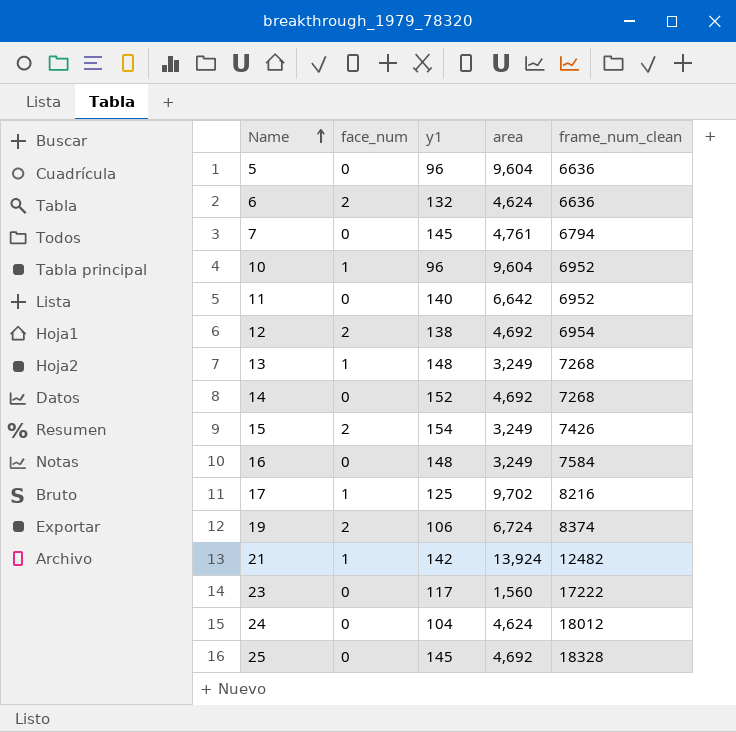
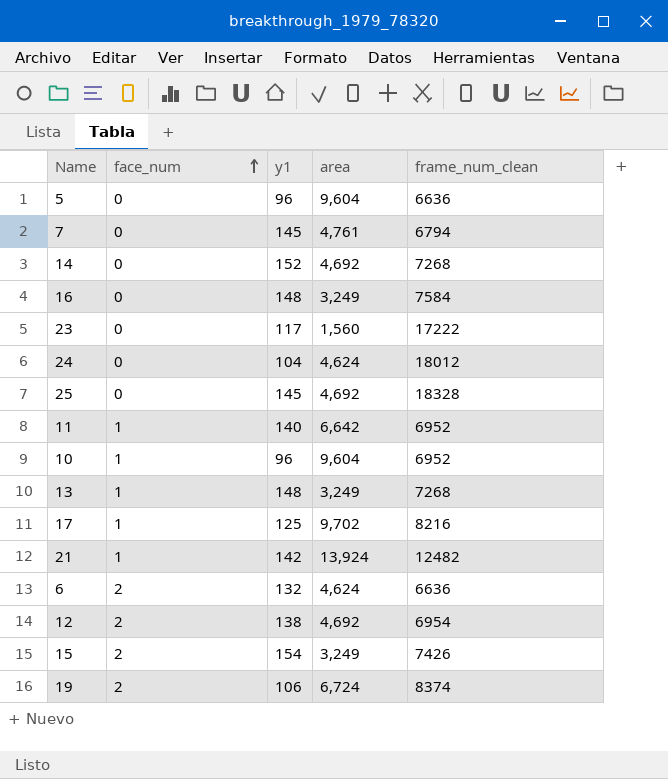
row order: Name ascending -> face_num ascending
11 | face_num: 0 -> 1

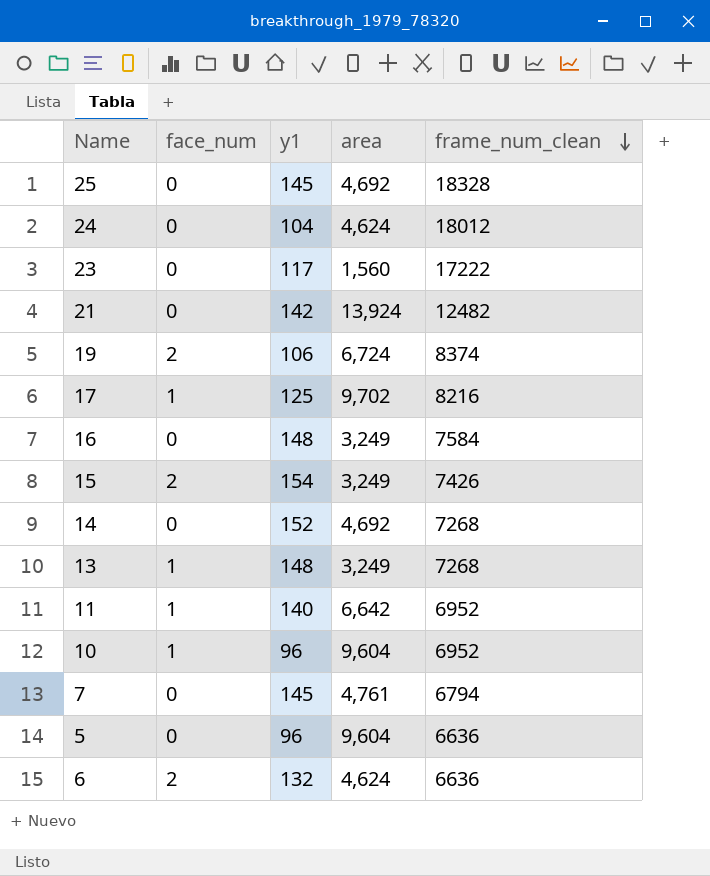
row order: face_num ascending -> frame_num_clean descending
row 12: 2 | 138 | 4,692 | 6954 -> none
21 | face_num: 1 -> 0

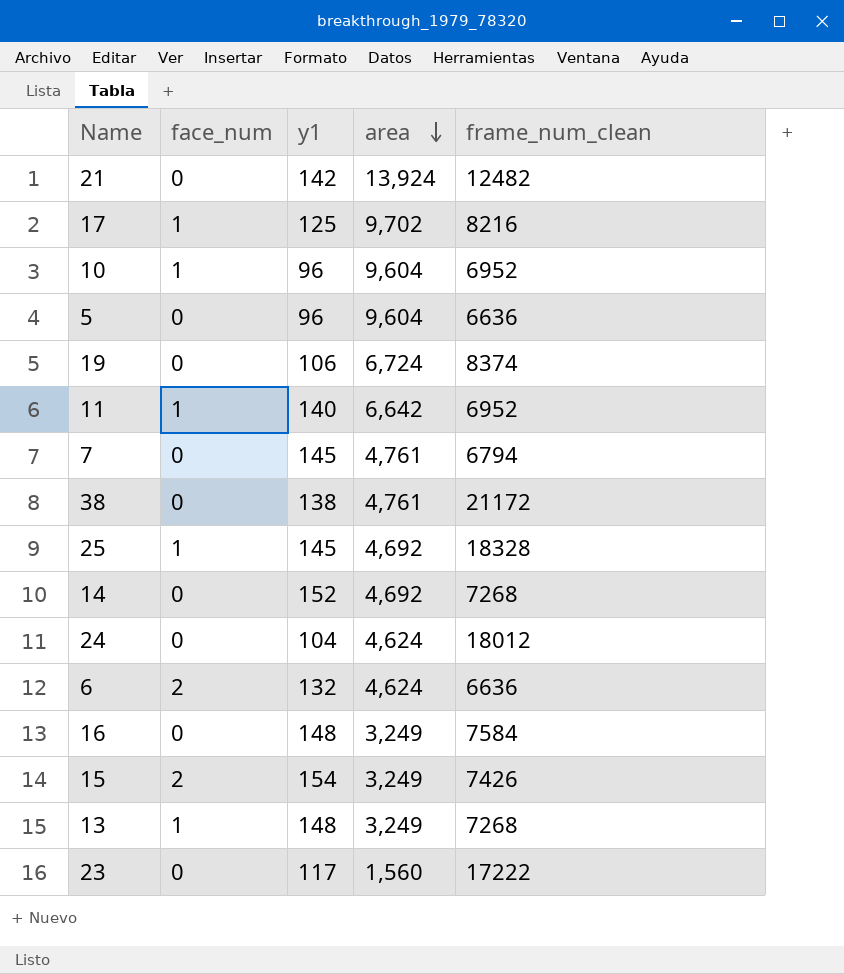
row order: frame_num_clean descending -> area descending
19 | face_num: 2 -> 0
row 38: none -> 0 | 138 | 4,761 | 21172
25 | face_num: 0 -> 1

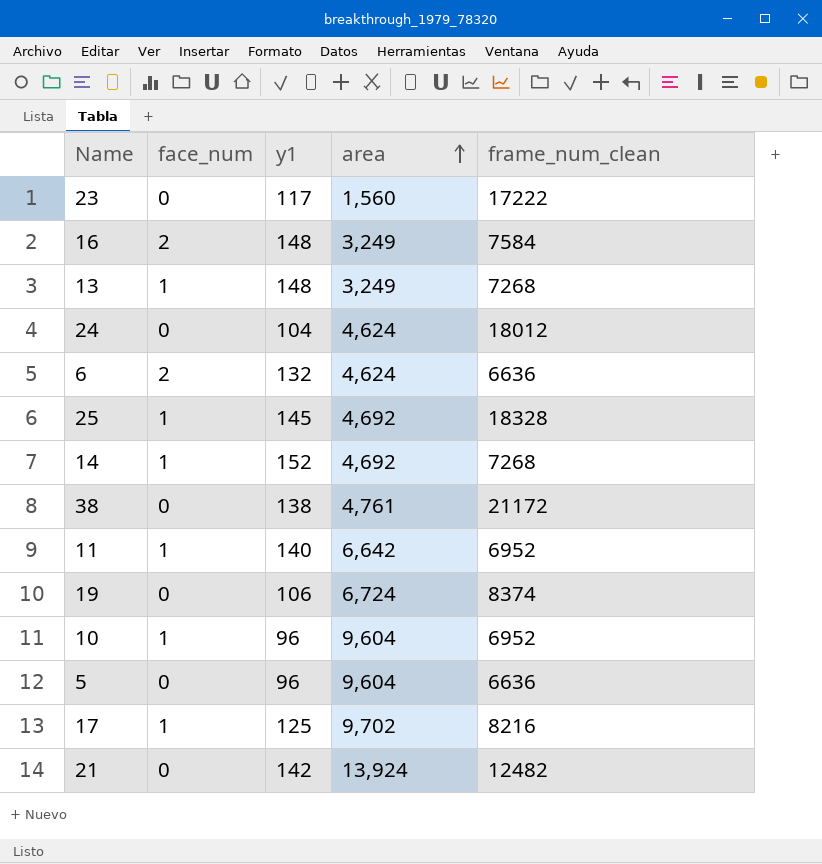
row order: area descending -> area ascending
row 7: 0 | 145 | 4,761 | 6794 -> none
row 15: 2 | 154 | 3,249 | 7426 -> none
16 | face_num: 0 -> 2
14 | face_num: 0 -> 1

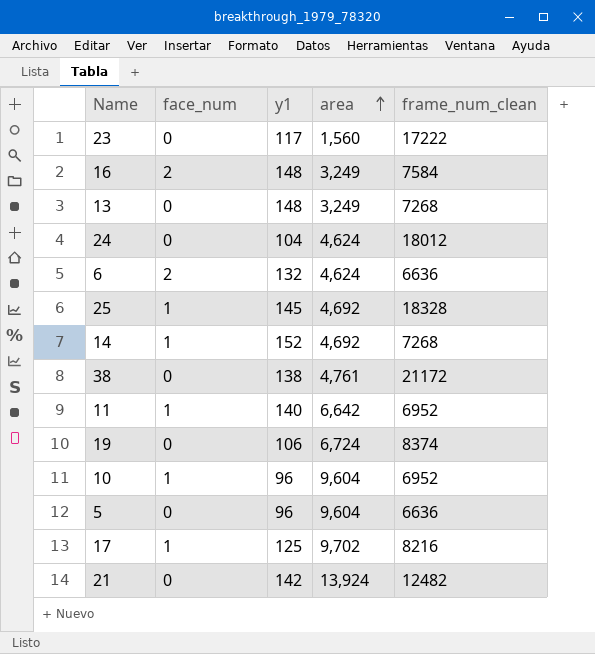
13 | face_num: 1 -> 0

